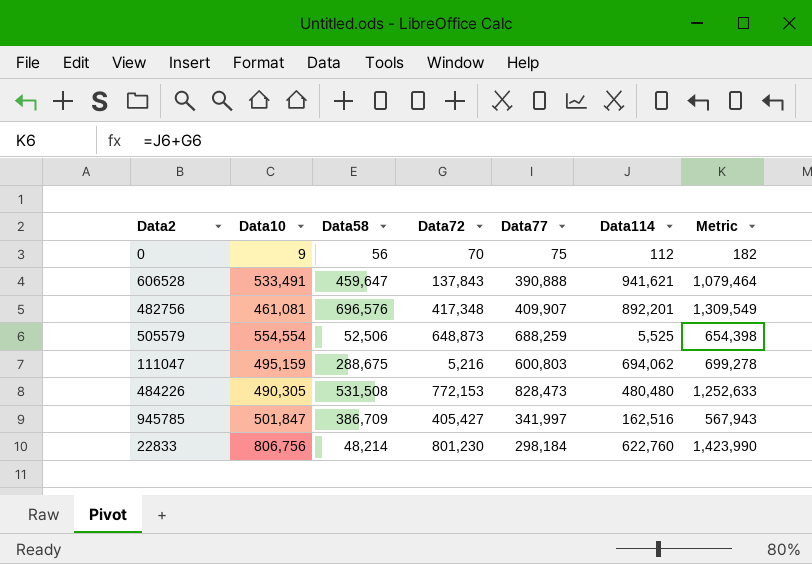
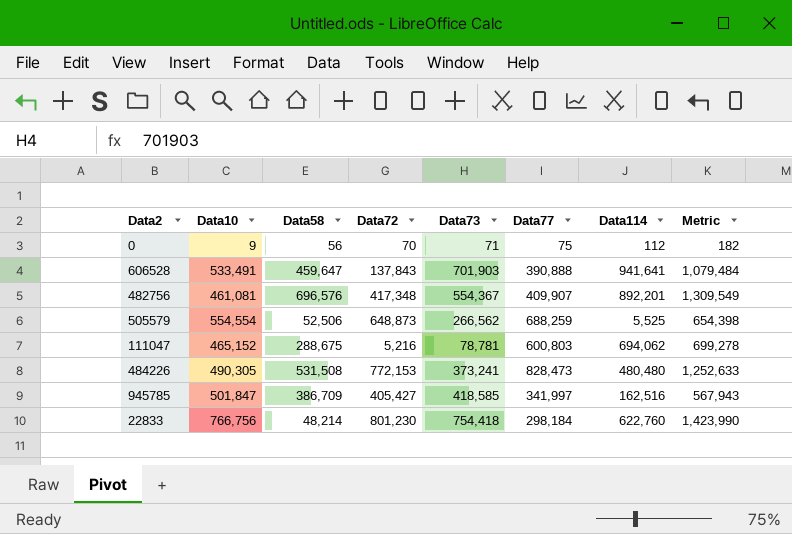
column Data73 | position: none -> 5
606528 | Data114: 941,621 -> 941,641
606528 | Metric: 1,079,464 -> 1,079,484
111047 | Data10: 495,159 -> 465,152
22833 | Data10: 806,756 -> 766,756

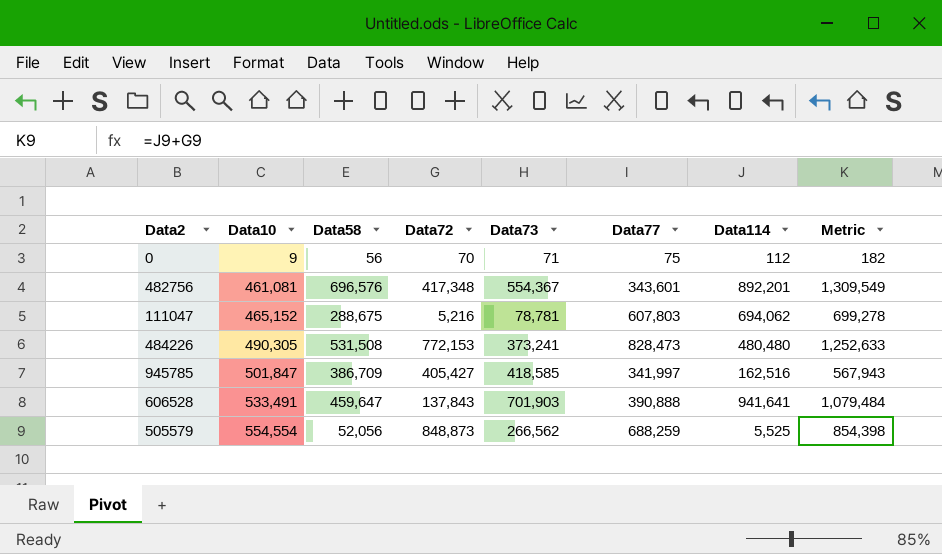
row order: none -> Data10 ascending
row 22833: 766,756 | 48,214 | 801,230 | 754,418 | 298,184 | 622,760 | 1,423,990 -> none
482756 | Data77: 409,907 -> 343,601
111047 | Data77: 600,803 -> 607,803
505579 | Data58: 52,506 -> 52,056
505579 | Data72: 648,873 -> 848,873
505579 | Metric: 654,398 -> 854,398

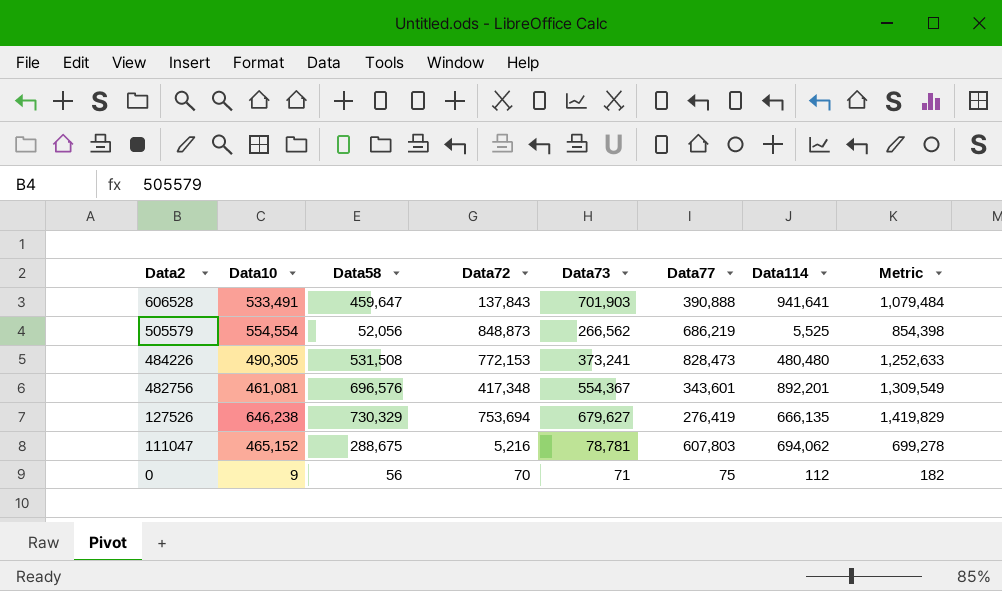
row order: Data10 ascending -> Data2 descending
row 945785: 501,847 | 386,709 | 405,427 | 418,585 | 341,997 | 162,516 | 567,943 -> none
505579 | Data77: 688,259 -> 686,219
row 127526: none -> 646,238 | 730,329 | 753,694 | 679,627 | 276,419 | 666,135 | 1,419,829

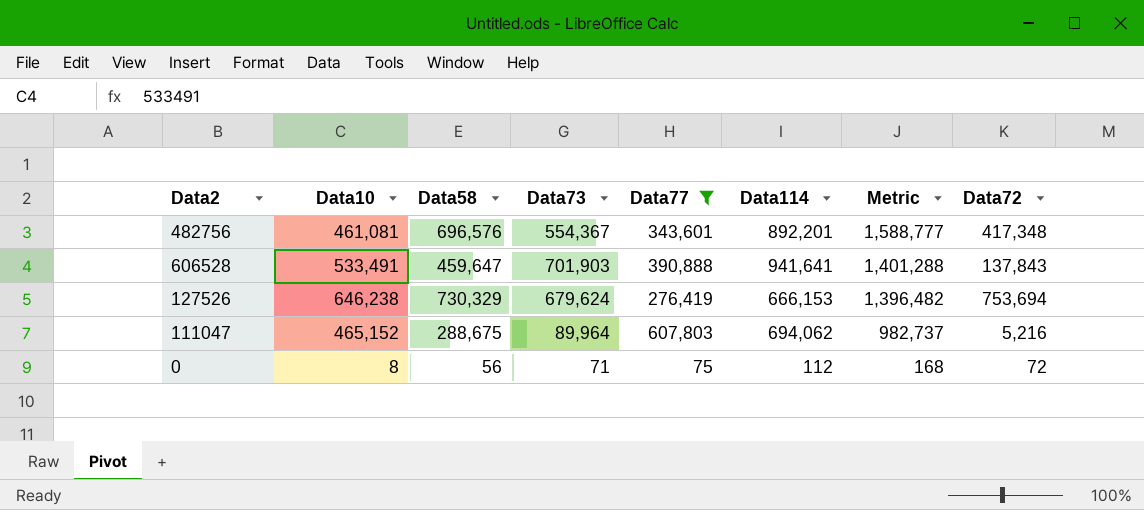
filter: none -> Data77 <= 607,803
row order: Data2 descending -> Metric descending
column Metric | formula: [Data72] + [Data114] -> [Data58] + [Data114]
column Data72 | position: 4 -> 8
127526 | Data73: 679,627 -> 679,624
127526 | Data114: 666,135 -> 666,153
111047 | Data73: 78,781 -> 89,964
0 | Data10: 9 -> 8
0 | Data72: 70 -> 72

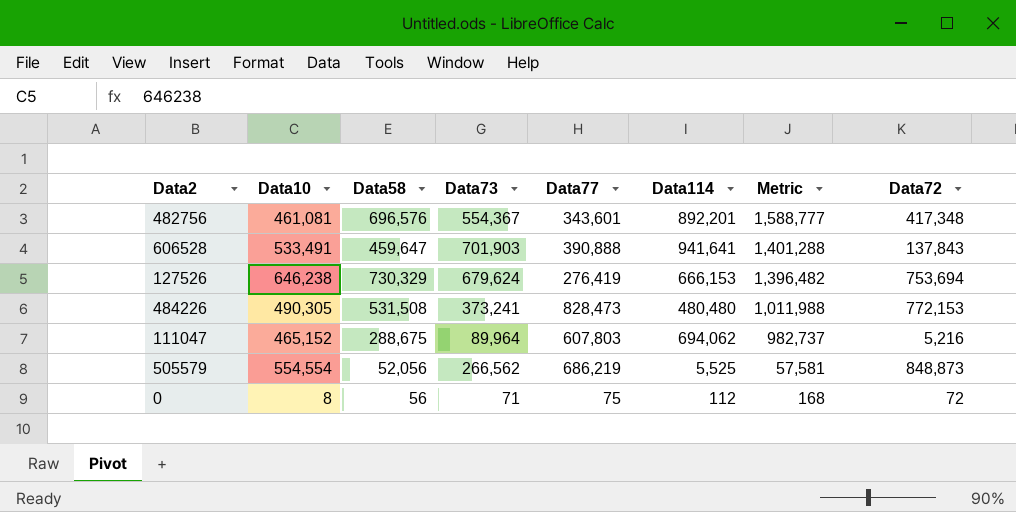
filter: Data77 <= 607,803 -> none

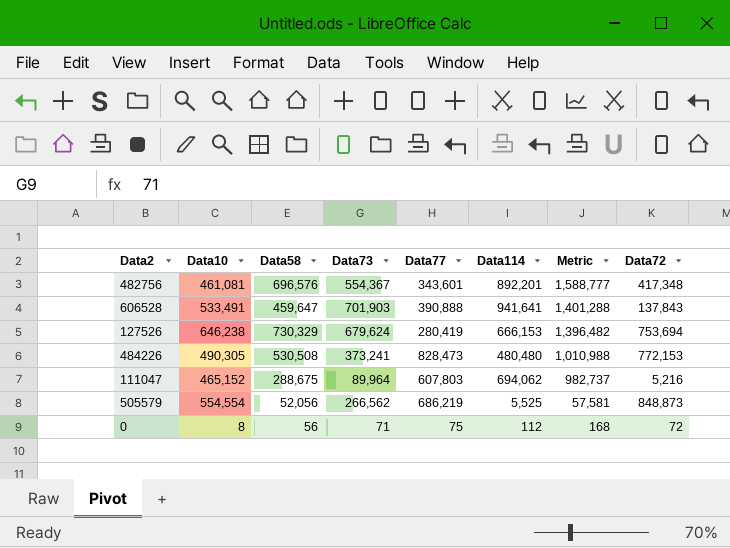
127526 | Data77: 276,419 -> 280,419
484226 | Data58: 531,508 -> 530,508
484226 | Metric: 1,011,988 -> 1,010,988

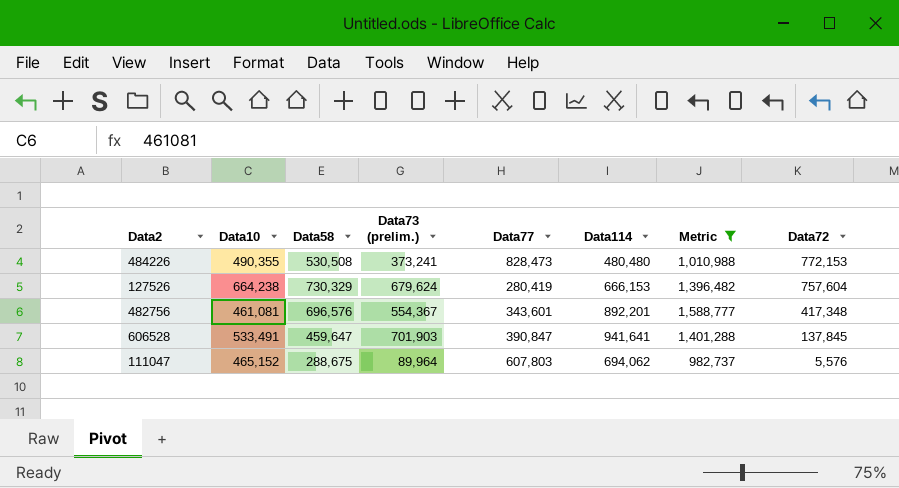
filter: none -> Metric >= 982,737
row order: Metric descending -> Data72 descending
column name: Data73 -> Data73 (prelim.)
484226 | Data10: 490,305 -> 490,355
127526 | Data10: 646,238 -> 664,238
127526 | Data72: 753,694 -> 757,604
606528 | Data77: 390,888 -> 390,847
606528 | Data72: 137,843 -> 137,845
111047 | Data72: 5,216 -> 5,576

